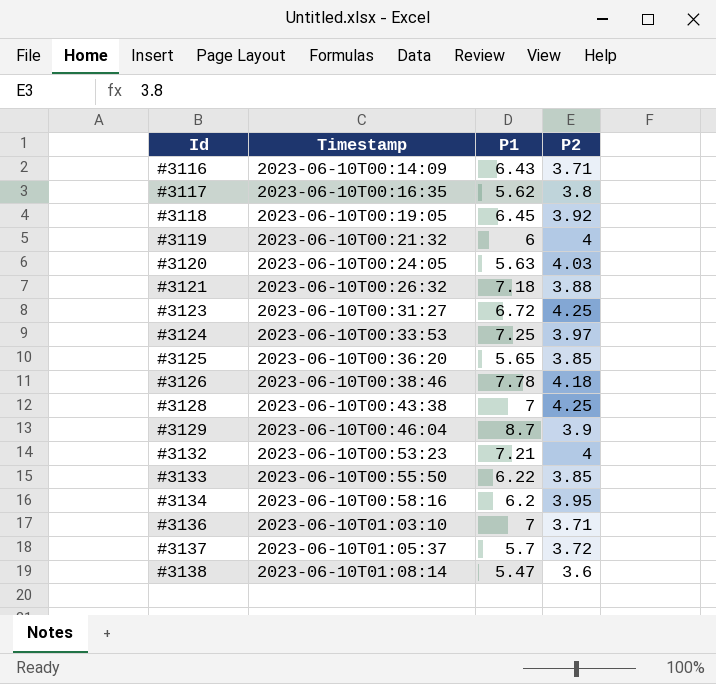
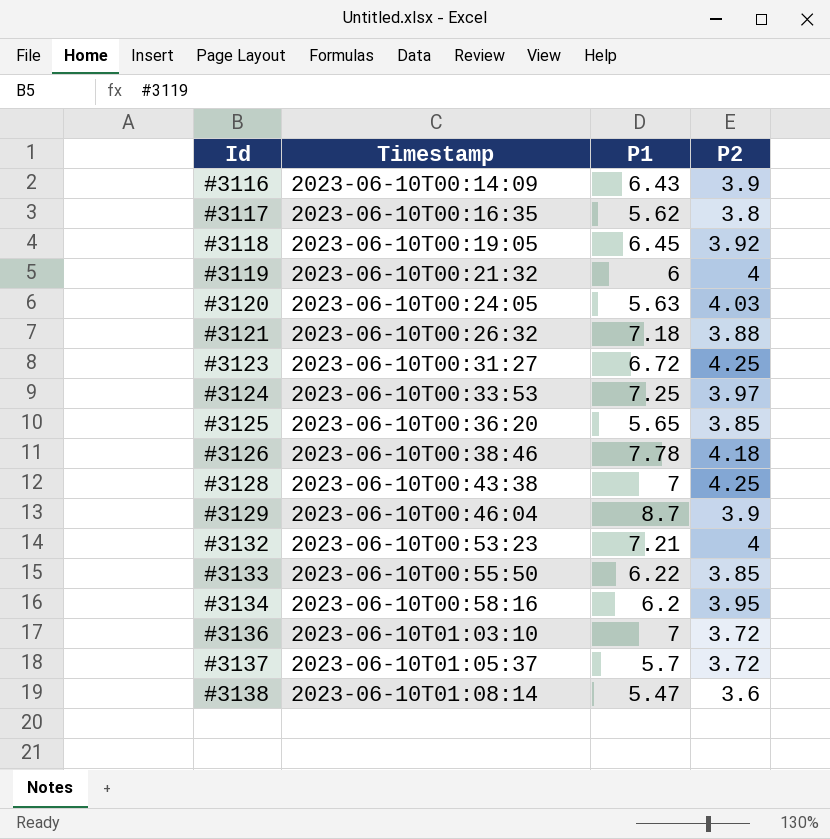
#3116 | P2: 3.71 -> 3.9
#3136 | P2: 3.71 -> 3.72

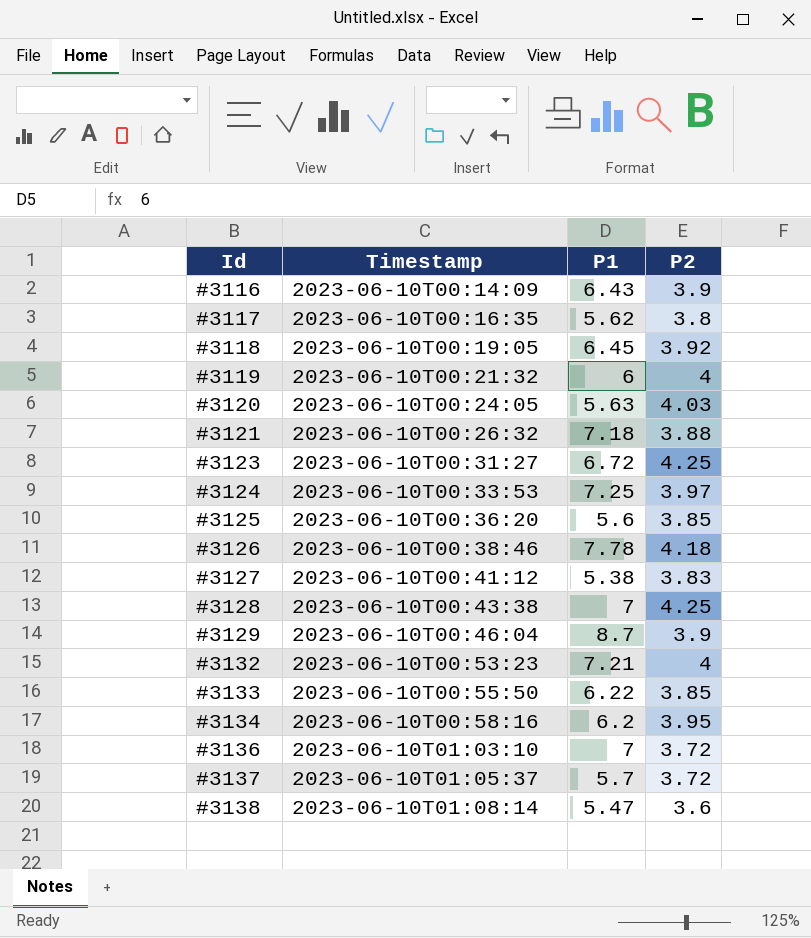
#3125 | P1: 5.65 -> 5.6
row #3127: none -> 2023-06-10T00:41:12 | 5.38 | 3.83

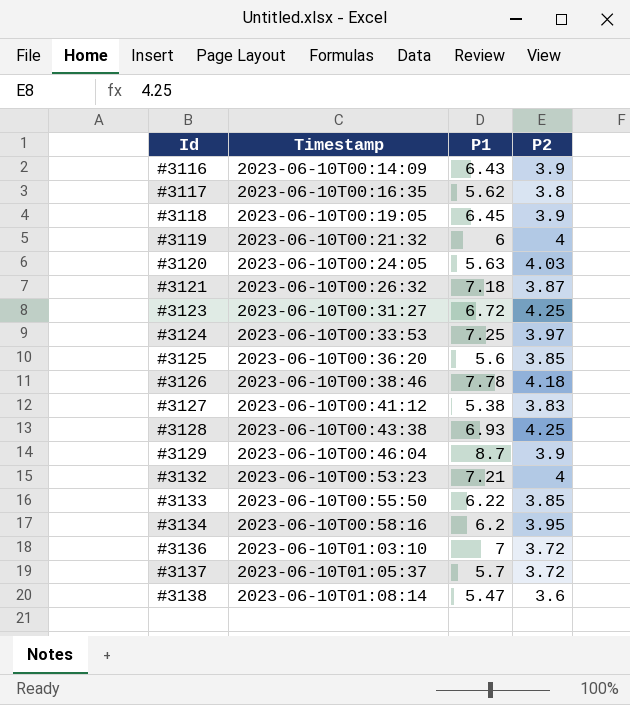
#3118 | P2: 3.92 -> 3.9
#3121 | P2: 3.88 -> 3.87
#3128 | P1: 7 -> 6.93

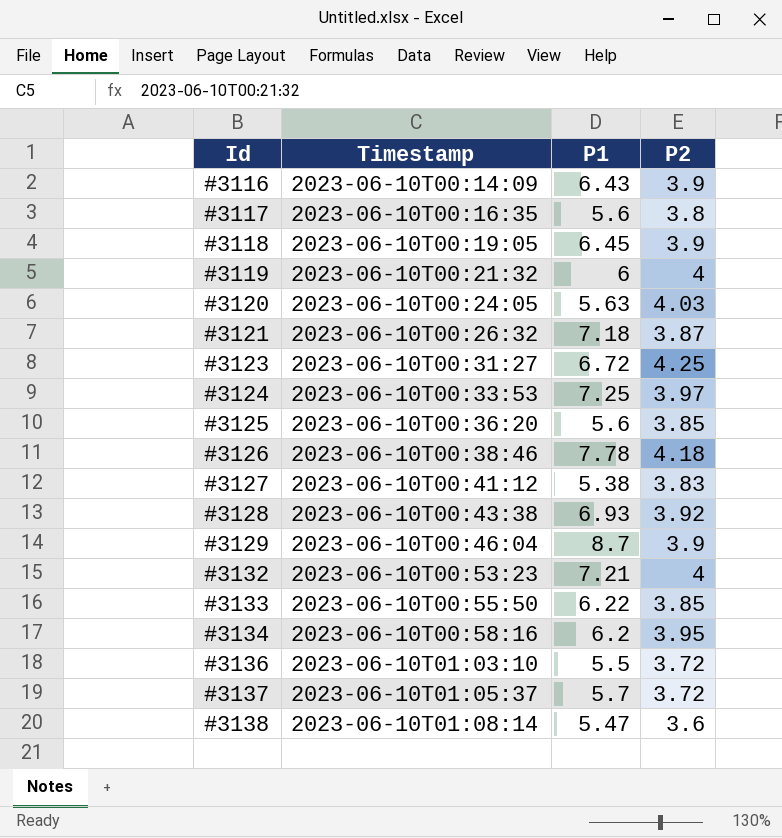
#3117 | P1: 5.62 -> 5.6
#3128 | P2: 4.25 -> 3.92
#3136 | P1: 7 -> 5.5

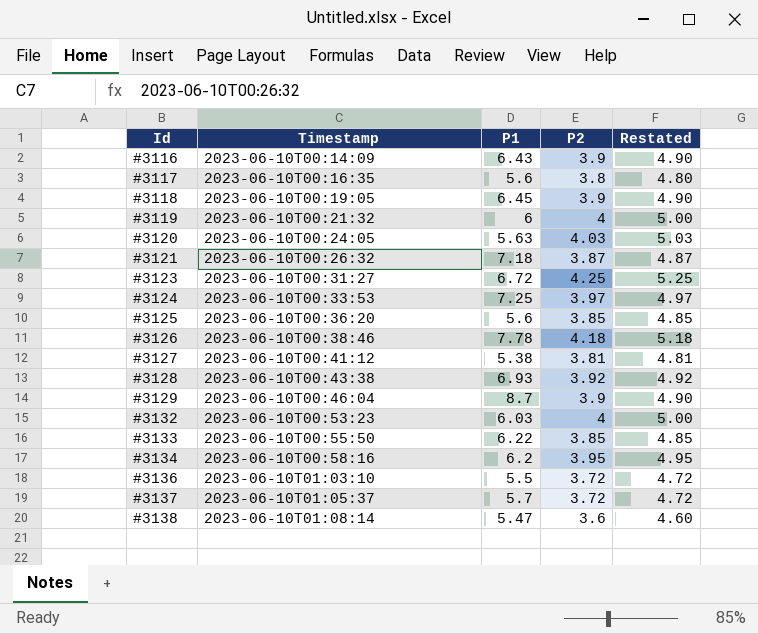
column Restated | formula: none -> [P2] + 1
#3127 | P2: 3.83 -> 3.81
#3132 | P1: 7.21 -> 6.03

